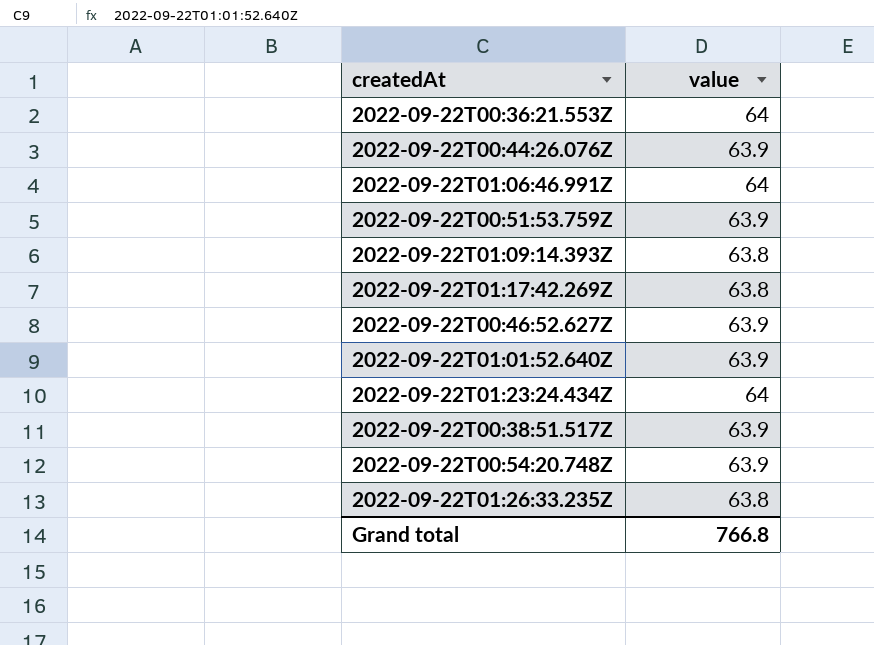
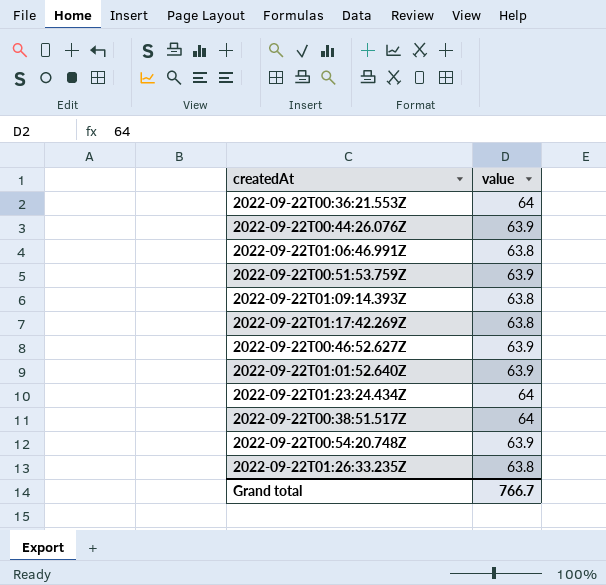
2022-09-22T01:06:46.991Z | value: 64 -> 63.8
2022-09-22T00:38:51.517Z | value: 63.9 -> 64
Grand total | value: 766.8 -> 766.7

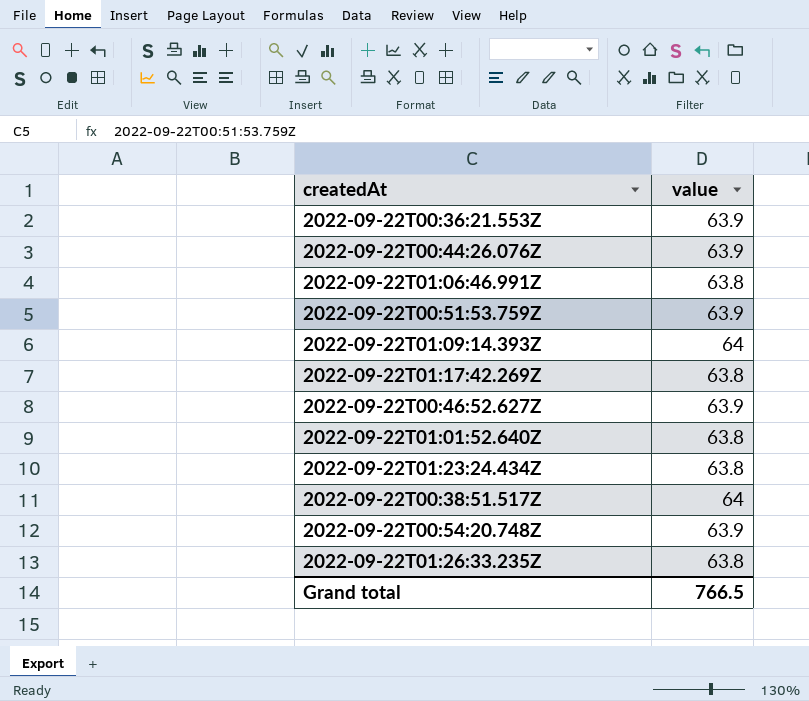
2022-09-22T00:36:21.553Z | value: 64 -> 63.9
2022-09-22T01:09:14.393Z | value: 63.8 -> 64
2022-09-22T01:01:52.640Z | value: 63.9 -> 63.8
2022-09-22T01:23:24.434Z | value: 64 -> 63.8
Grand total | value: 766.7 -> 766.5

